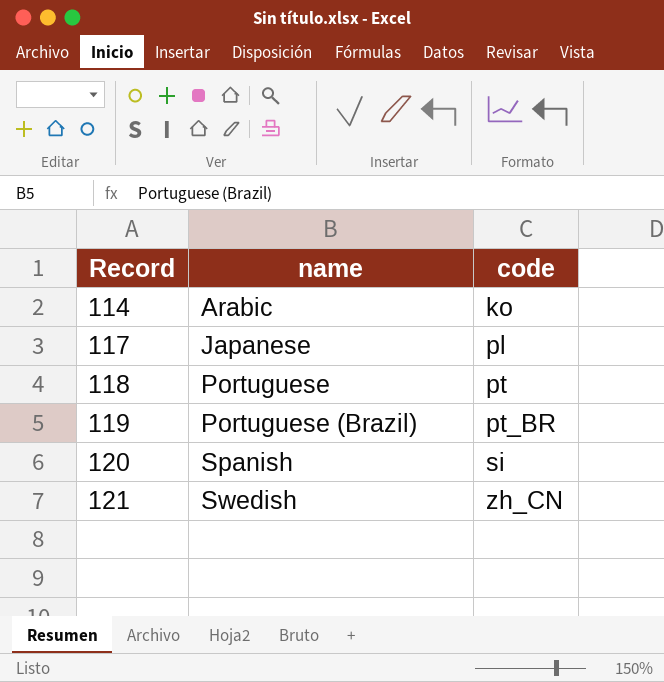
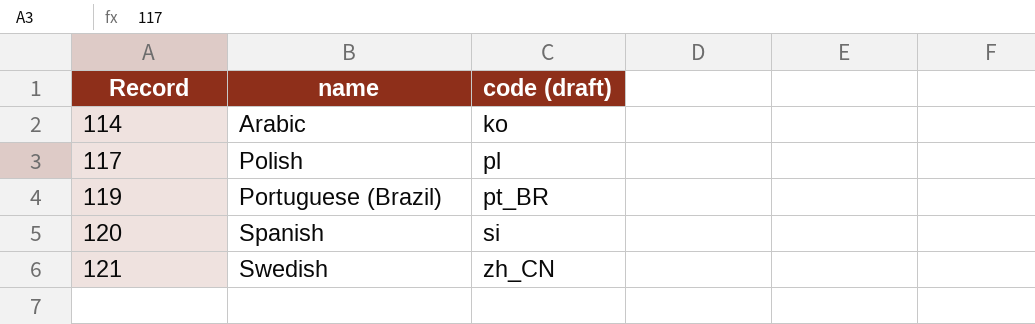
column name: code -> code (draft)
row 118: Portuguese | pt -> none
117 | name: Japanese -> Polish

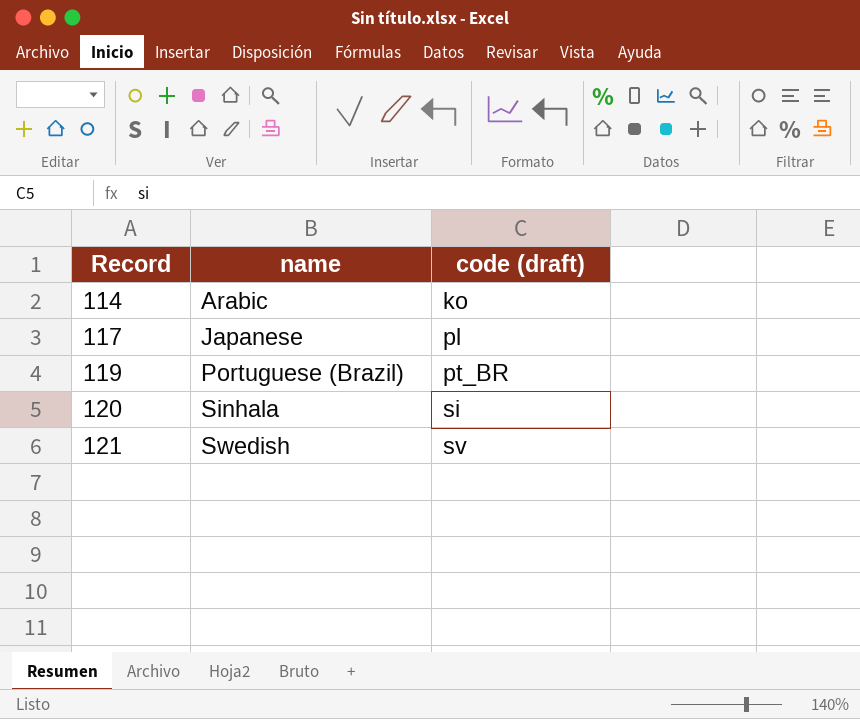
117 | name: Polish -> Japanese
120 | name: Spanish -> Sinhala
121 | code (draft): zh_CN -> sv

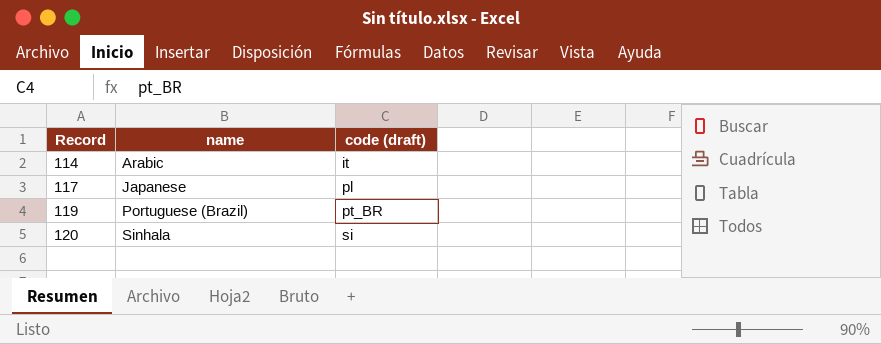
row 121: Swedish | sv -> none
114 | code (draft): ko -> it

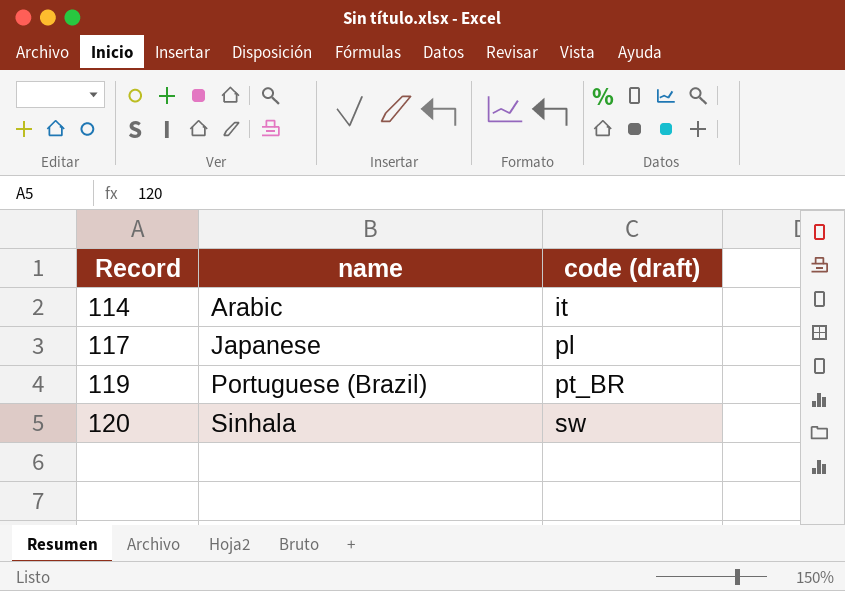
120 | code (draft): si -> sw

